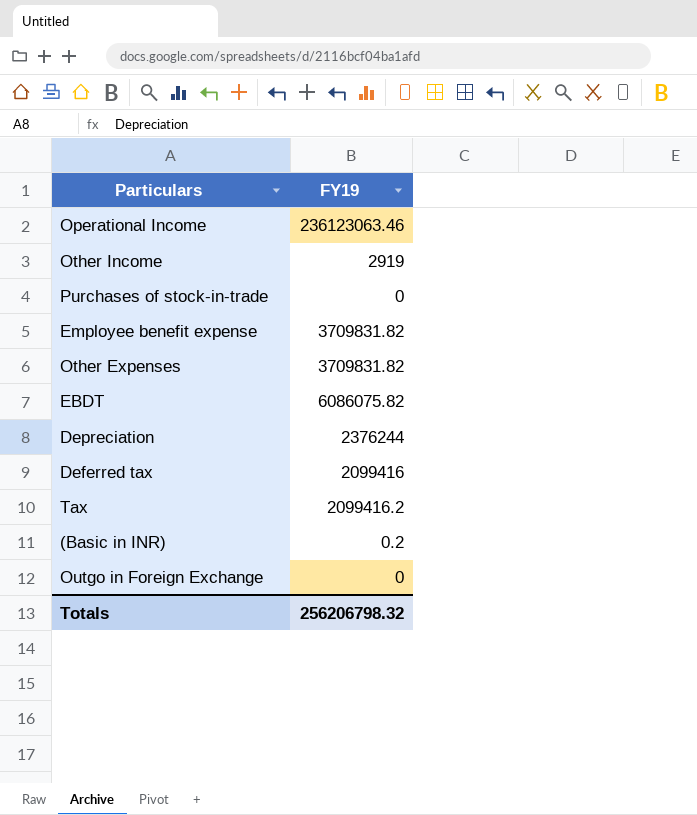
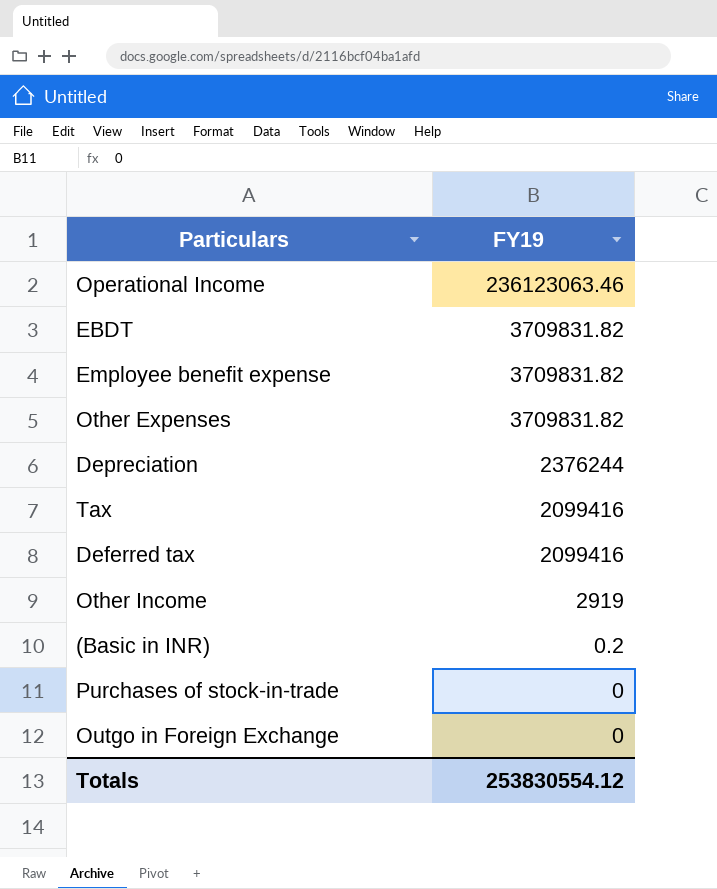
row order: none -> FY19 descending
EBDT | FY19: 6086075.82 -> 3709831.82
Tax | FY19: 2099416.2 -> 2099416
Totals | FY19: 256206798.32 -> 253830554.12

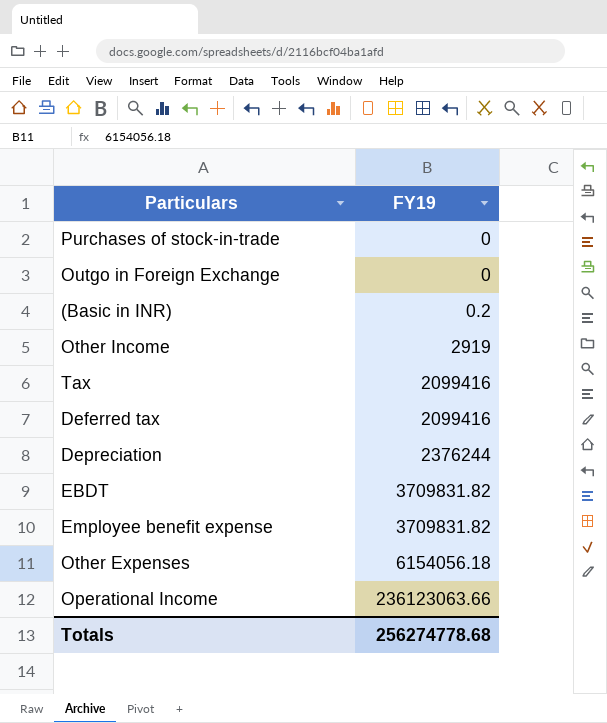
row order: FY19 descending -> FY19 ascending
Other Expenses | FY19: 3709831.82 -> 6154056.18
Operational Income | FY19: 236123063.46 -> 236123063.66
Totals | FY19: 253830554.12 -> 256274778.68

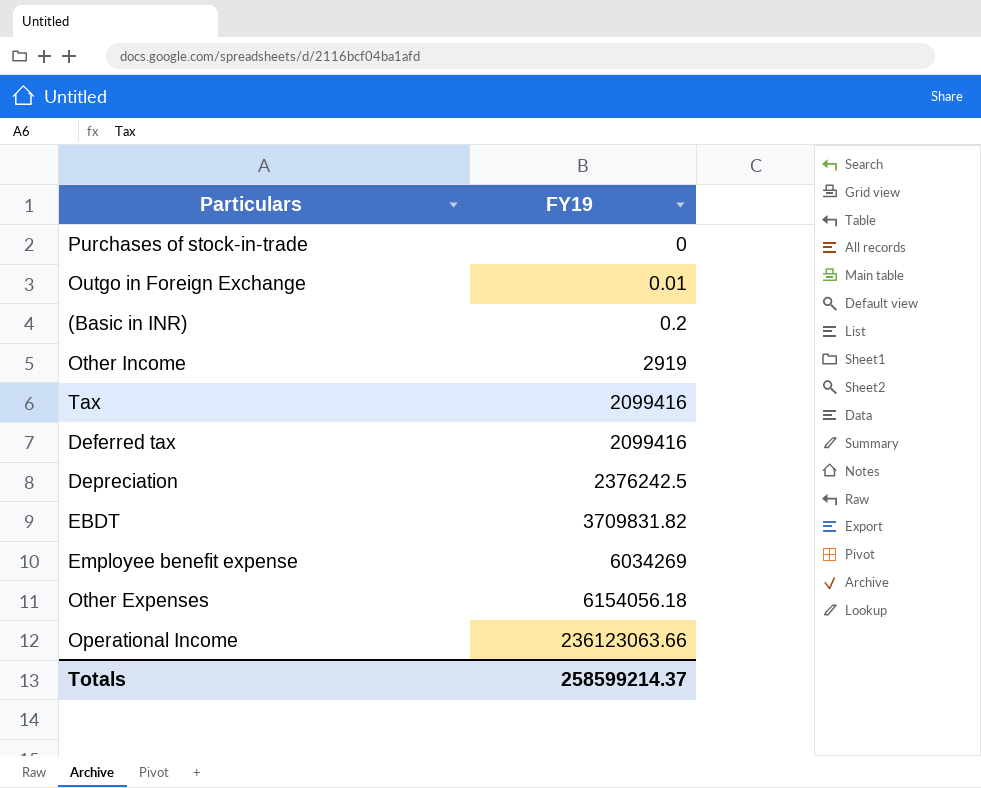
Outgo in Foreign Exchange | FY19: 0 -> 0.01
Depreciation | FY19: 2376244 -> 2376242.5
Employee benefit expense | FY19: 3709831.82 -> 6034269
Totals | FY19: 256274778.68 -> 258599214.37

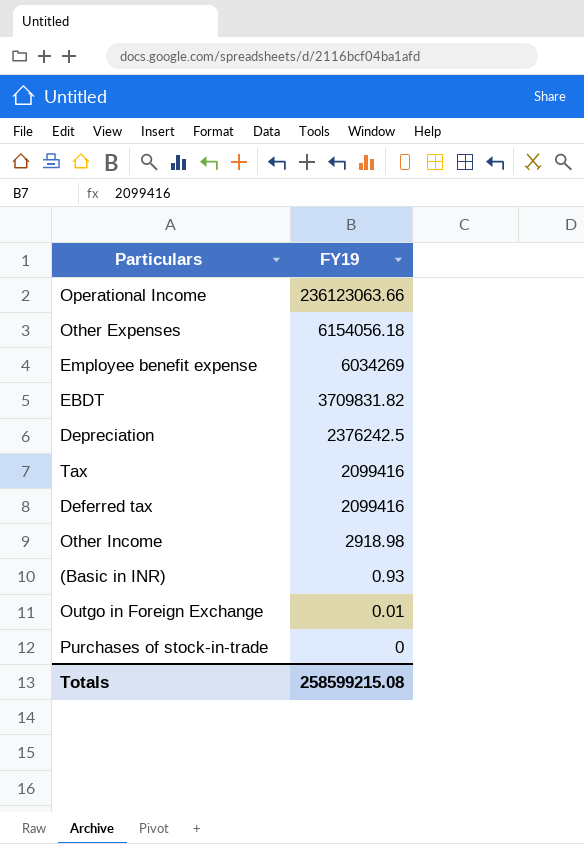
row order: FY19 ascending -> FY19 descending
Other Income | FY19: 2919 -> 2918.98
(Basic in INR) | FY19: 0.2 -> 0.93
Totals | FY19: 258599214.37 -> 258599215.08

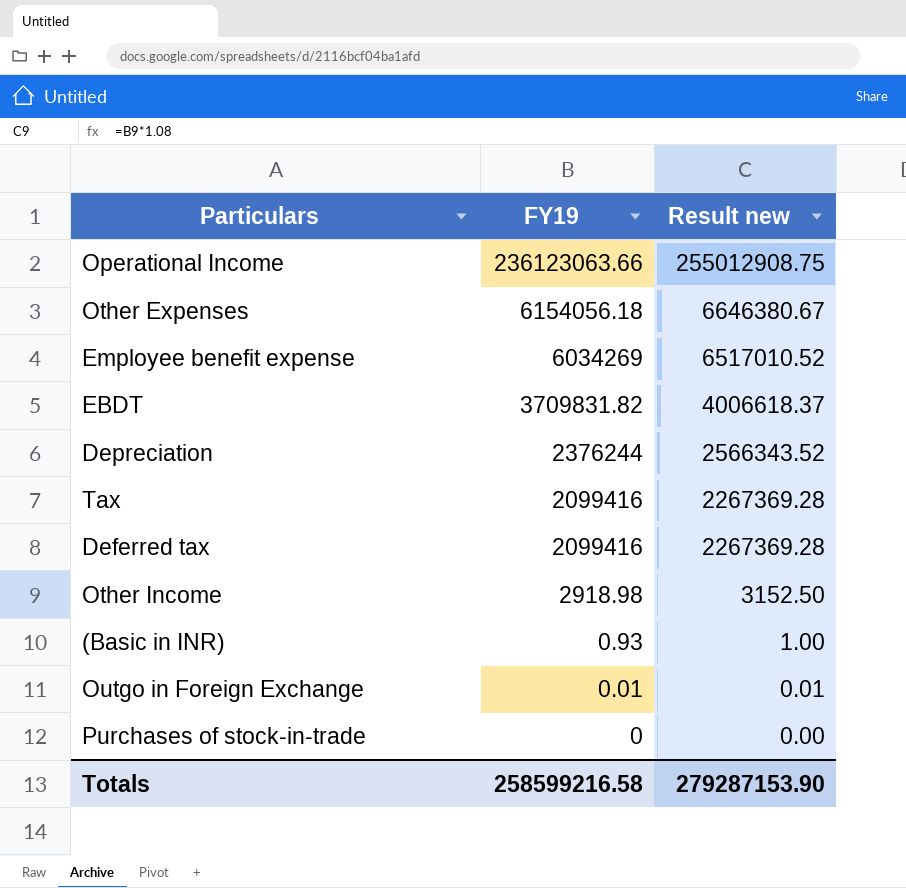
column Result new | formula: none -> [FY19] * 1.08
Depreciation | FY19: 2376242.5 -> 2376244
Totals | FY19: 258599215.08 -> 258599216.58

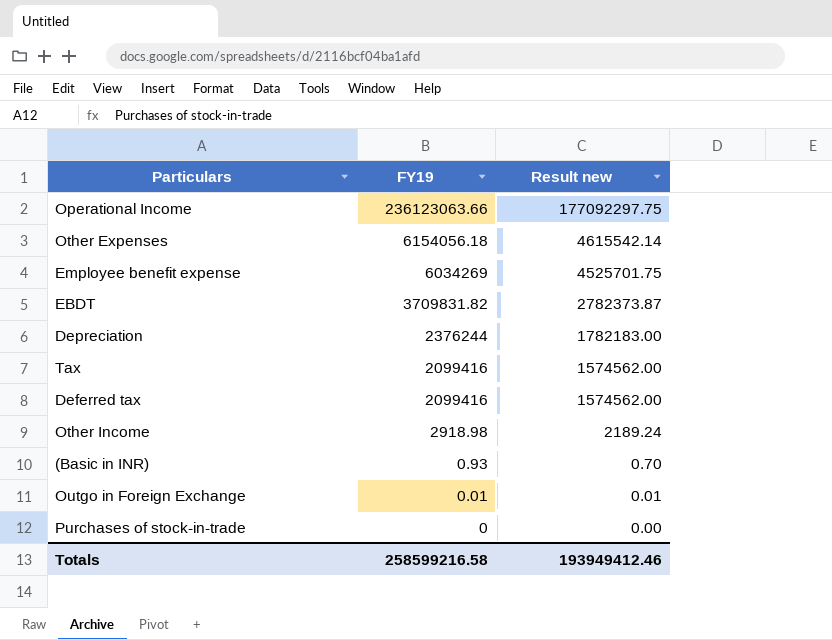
column Result new | formula: [FY19] * 1.08 -> [FY19] * 0.75
Totals | Result new: 279287153.90 -> 193949412.46

